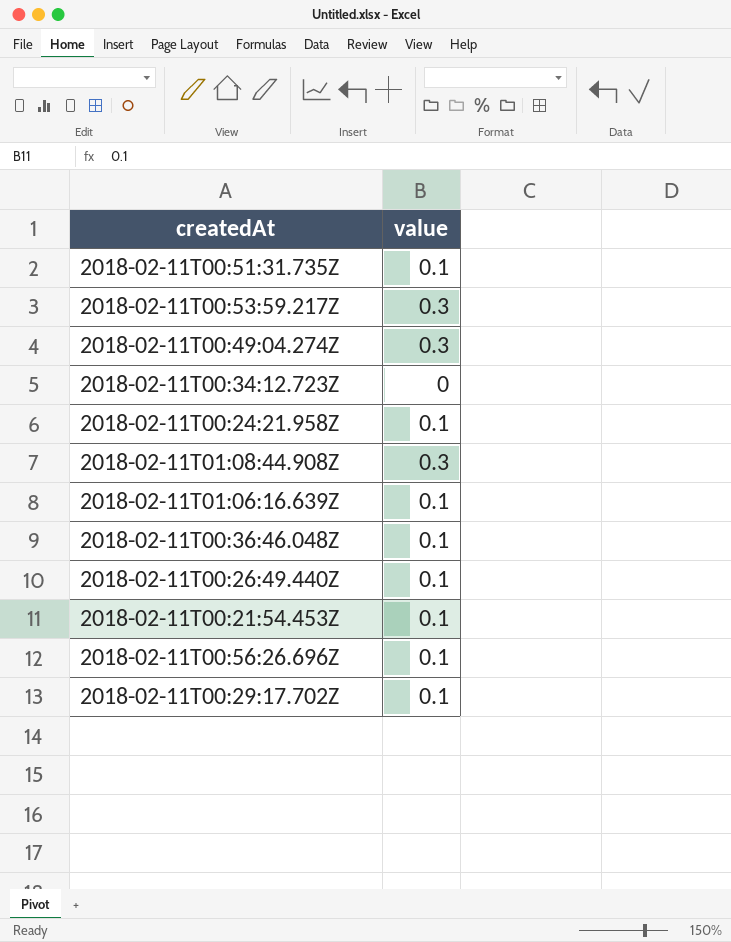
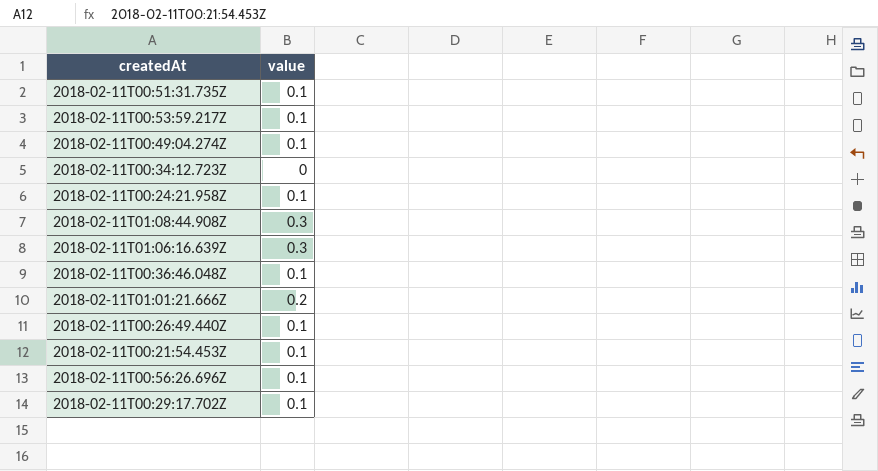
2018-02-11T00:53:59.217Z | value: 0.3 -> 0.1
2018-02-11T00:49:04.274Z | value: 0.3 -> 0.1
2018-02-11T01:06:16.639Z | value: 0.1 -> 0.3
row 2018-02-11T01:01:21.666Z: none -> 0.2

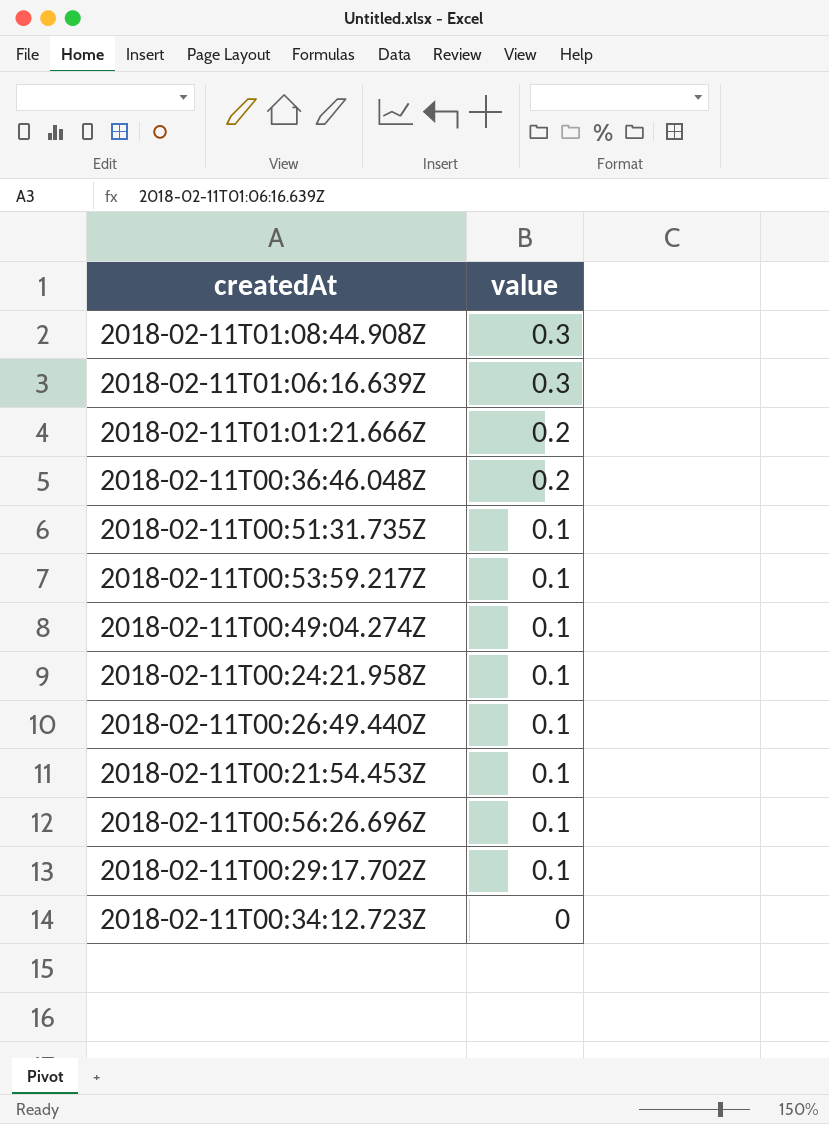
row order: none -> value descending
2018-02-11T00:36:46.048Z | value: 0.1 -> 0.2

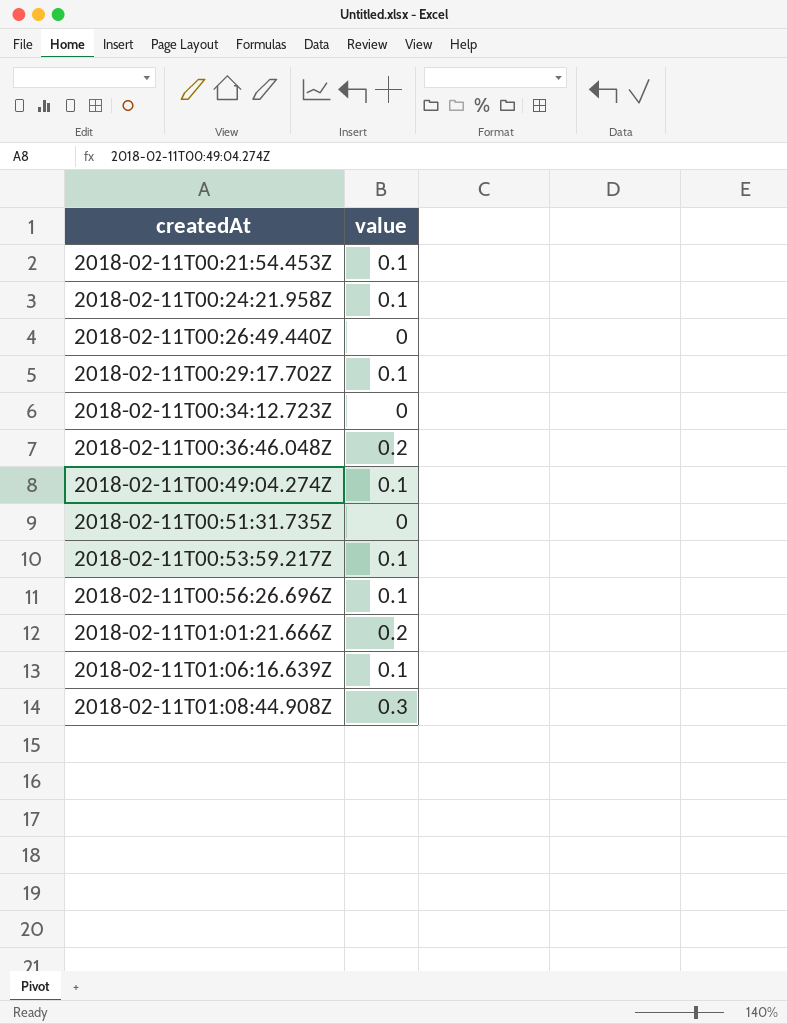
row order: value descending -> createdAt ascending
2018-02-11T00:26:49.440Z | value: 0.1 -> 0
2018-02-11T00:51:31.735Z | value: 0.1 -> 0
2018-02-11T01:06:16.639Z | value: 0.3 -> 0.1

